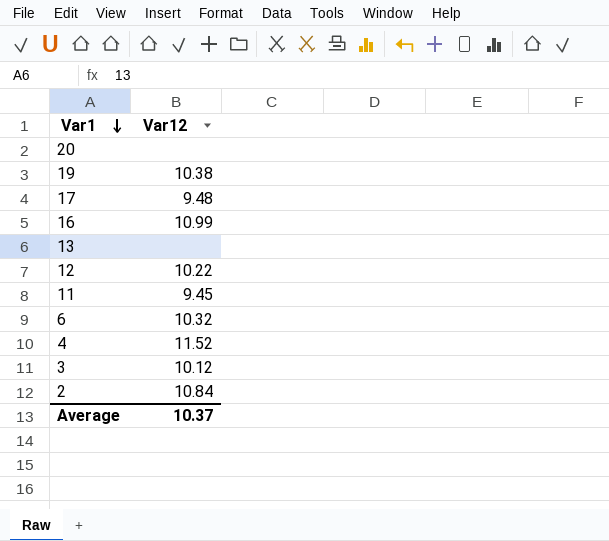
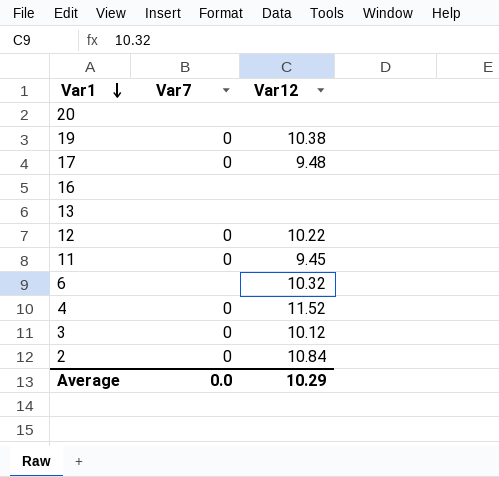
column Var7 | position: none -> 2
16 | Var12: 10.99 -> none
Average | Var12: 10.37 -> 10.29

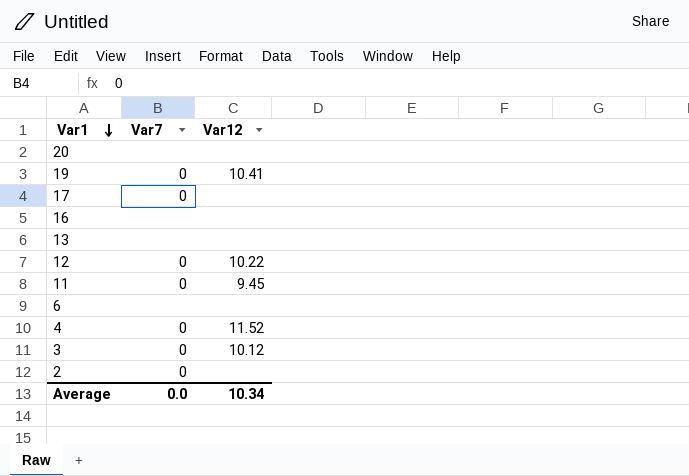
19 | Var12: 10.38 -> 10.41
17 | Var12: 9.48 -> none
6 | Var12: 10.32 -> none
2 | Var12: 10.84 -> none
Average | Var12: 10.29 -> 10.34

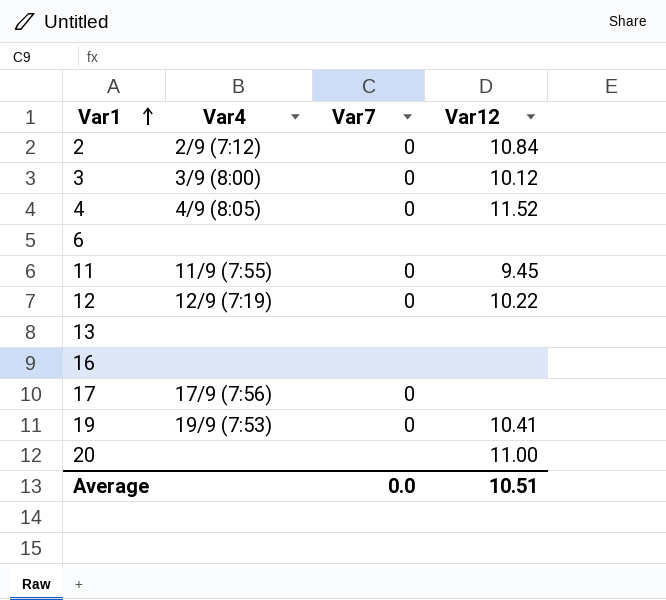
row order: Var1 descending -> Var1 ascending
column Var4 | position: none -> 2
2 | Var12: none -> 10.84
20 | Var12: none -> 11.00
Average | Var12: 10.34 -> 10.51

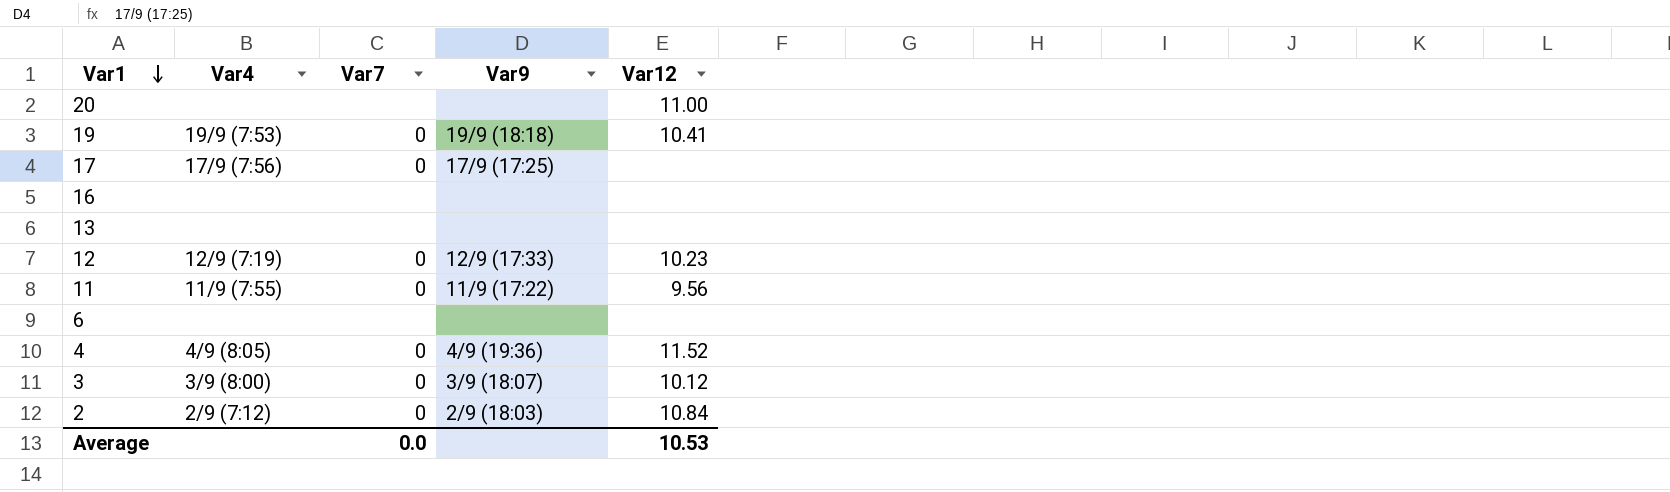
row order: Var1 ascending -> Var1 descending
column Var9 | position: none -> 4
12 | Var12: 10.22 -> 10.23
11 | Var12: 9.45 -> 9.56
Average | Var12: 10.51 -> 10.53

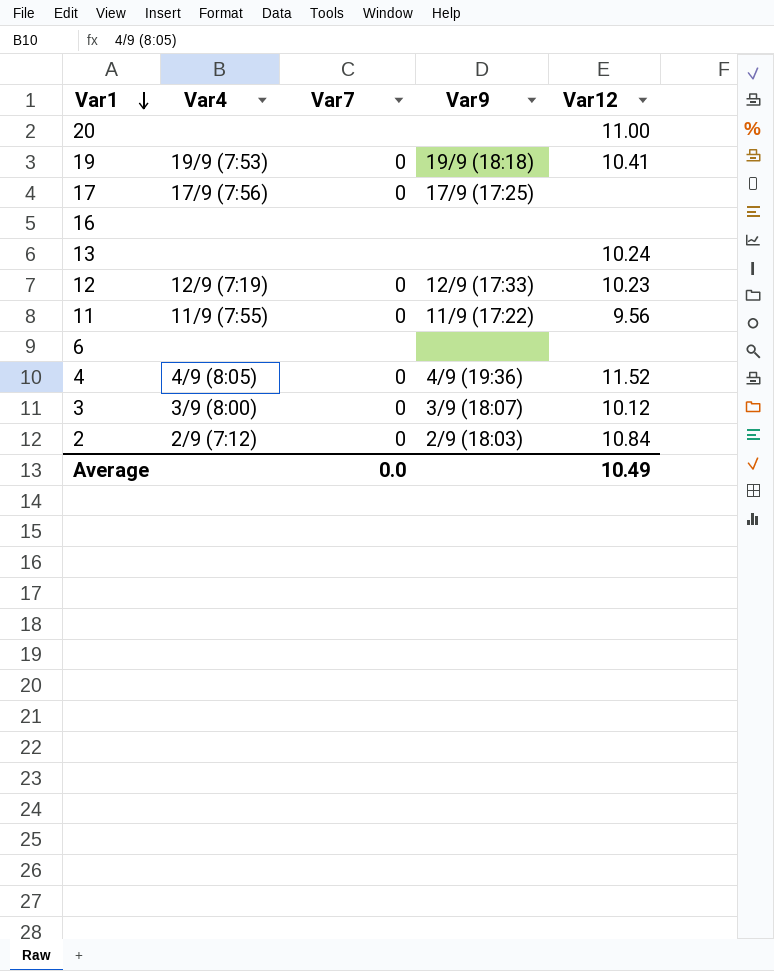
13 | Var12: none -> 10.24
Average | Var12: 10.53 -> 10.49

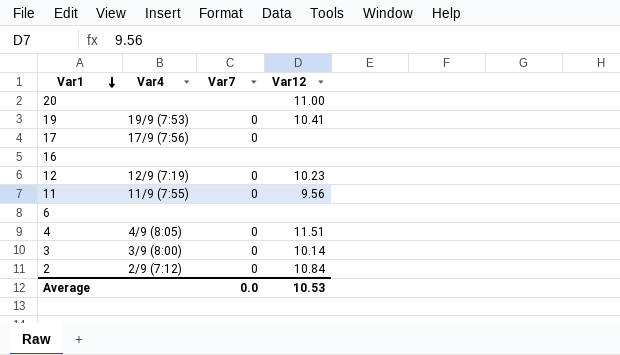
column Var9 | position: 4 -> none
row 13: none | none | none | 10.24 -> none
4 | Var12: 11.52 -> 11.51
3 | Var12: 10.12 -> 10.14
Average | Var12: 10.49 -> 10.53

